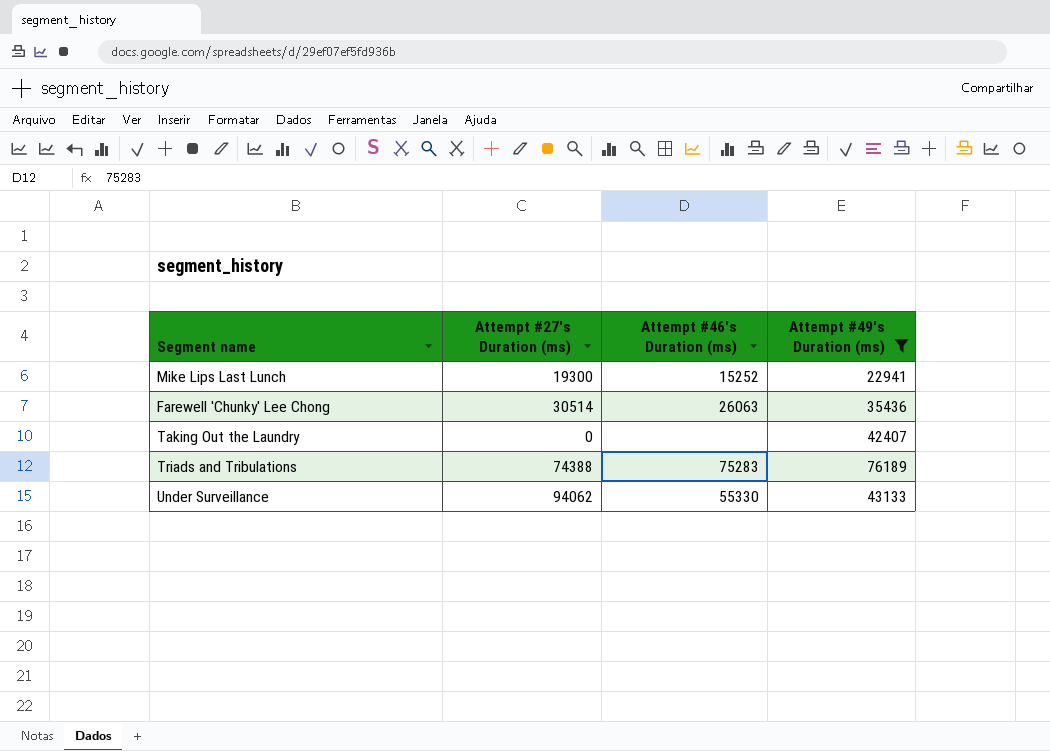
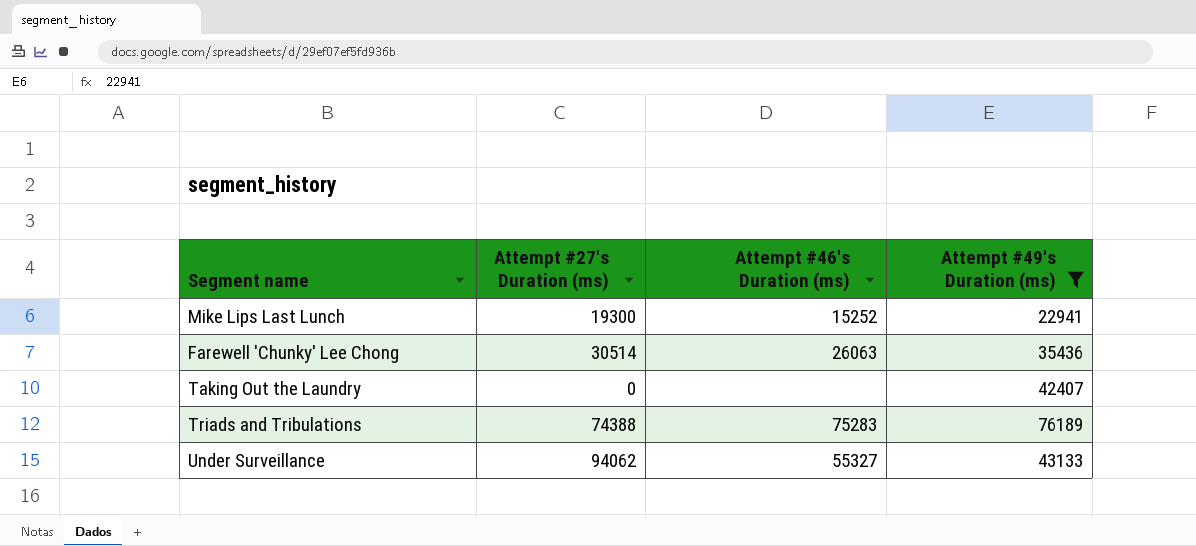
Under Surveillance | Attempt #46's Duration (ms): 55330 -> 55327

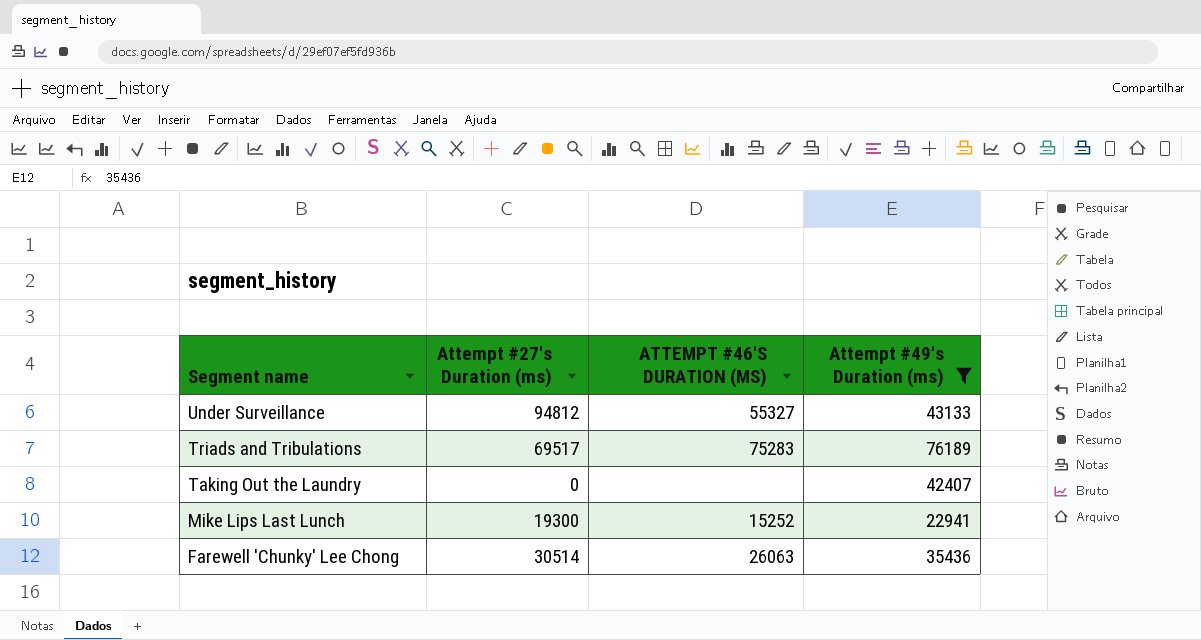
row order: none -> Segment name descending
column name: Attempt #46's Duration (ms) -> ATTEMPT #46'S DURATION (MS)
Under Surveillance | Attempt #27's Duration (ms): 94062 -> 94812
Triads and Tribulations | Attempt #27's Duration (ms): 74388 -> 69517

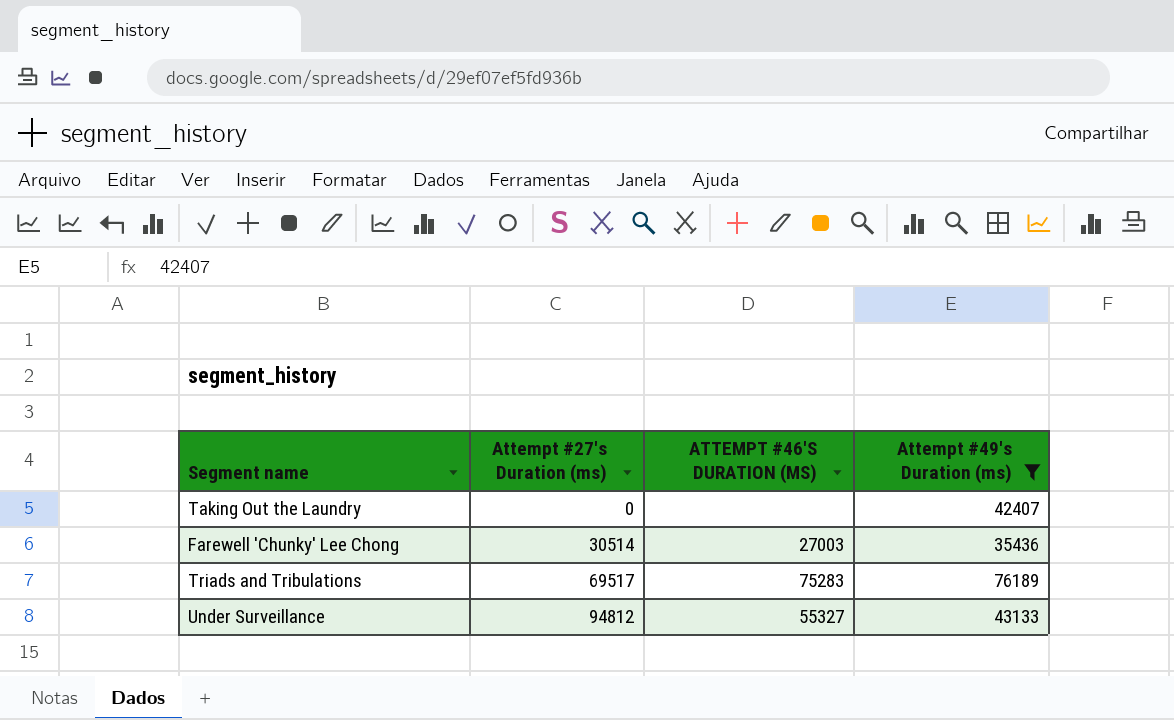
row order: Segment name descending -> Attempt #27's Duration (ms) ascending
row Mike Lips Last Lunch: 19300 | 15252 | 22941 -> none
Farewell 'Chunky' Lee Chong | ATTEMPT #46'S DURATION (MS): 26063 -> 27003

